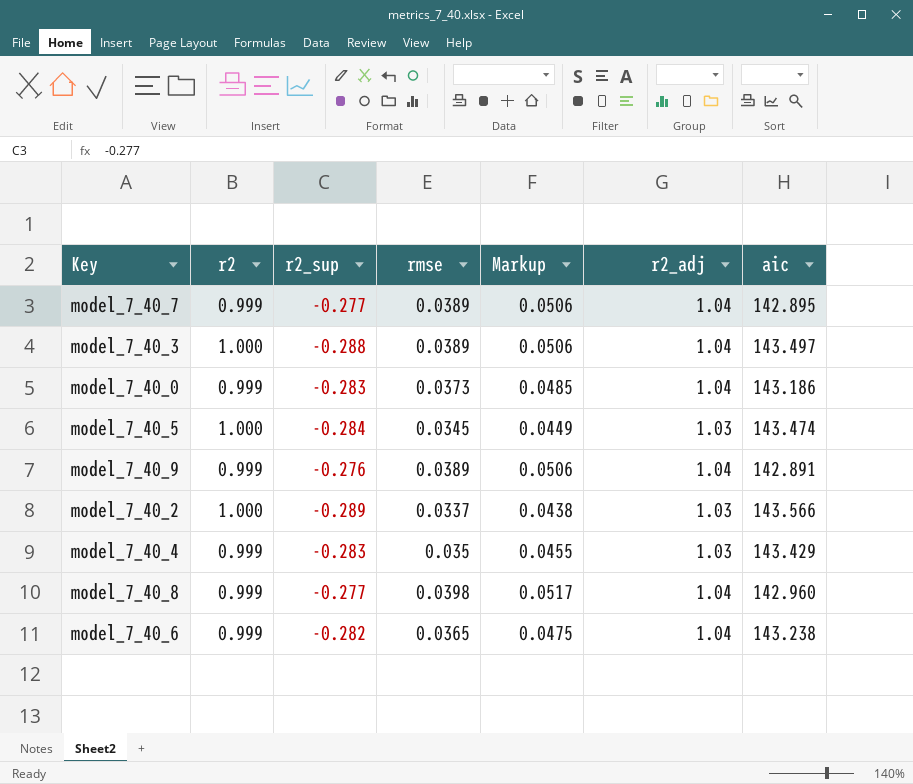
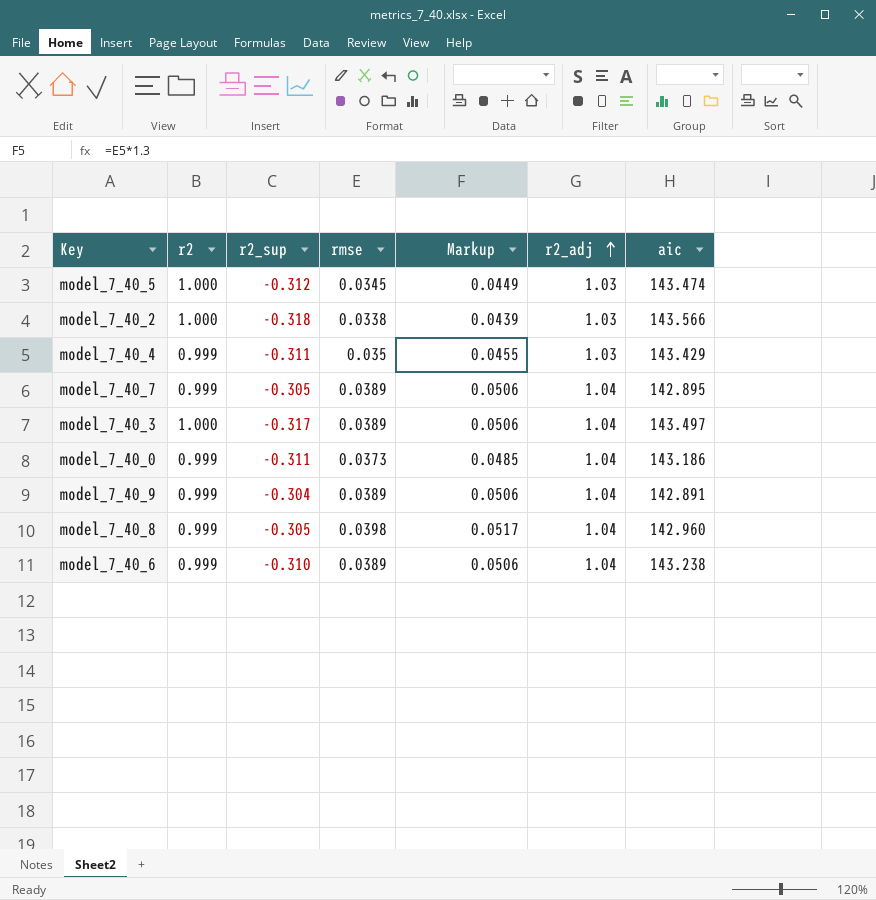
row order: none -> r2_adj ascending
model_7_40_5 | r2_sup: -0.284 -> -0.312
model_7_40_2 | r2_sup: -0.289 -> -0.318
model_7_40_2 | rmse: 0.0337 -> 0.0338
model_7_40_2 | Markup: 0.0438 -> 0.0439
model_7_40_4 | r2_sup: -0.283 -> -0.311
model_7_40_7 | r2_sup: -0.277 -> -0.305
model_7_40_3 | r2_sup: -0.288 -> -0.317
model_7_40_0 | r2_sup: -0.283 -> -0.311
model_7_40_9 | r2_sup: -0.276 -> -0.304
model_7_40_8 | r2_sup: -0.277 -> -0.305
model_7_40_6 | r2_sup: -0.282 -> -0.310
model_7_40_6 | rmse: 0.0365 -> 0.0389
model_7_40_6 | Markup: 0.0475 -> 0.0506

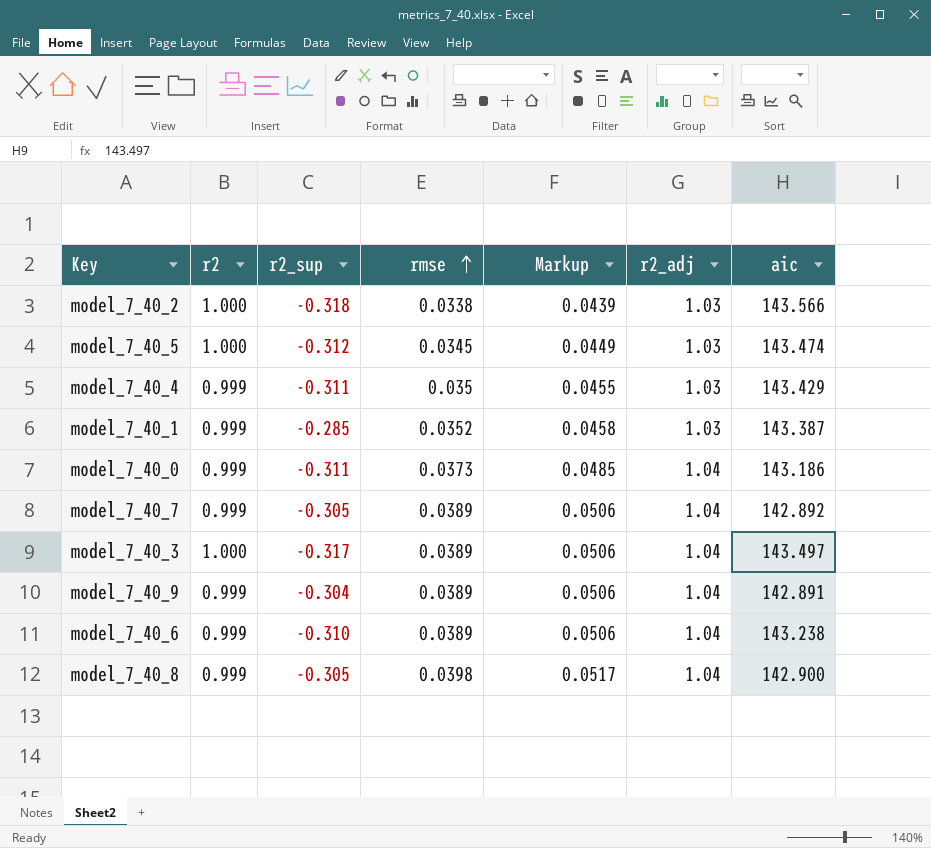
row order: r2_adj ascending -> rmse ascending
row model_7_40_1: none -> 0.999 | -0.285 | 0.0352 | 0.0458 | 1.03 | 143.387
model_7_40_7 | aic: 142.895 -> 142.892
model_7_40_8 | aic: 142.960 -> 142.900

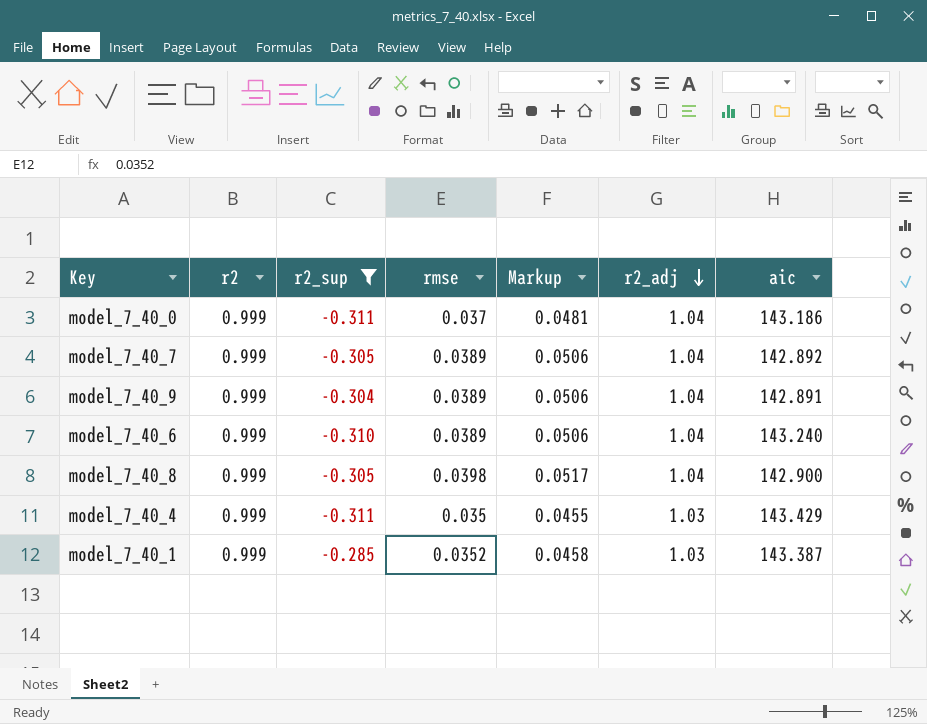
filter: none -> r2_sup >= -0.311
row order: rmse ascending -> r2_adj descending
model_7_40_0 | rmse: 0.0373 -> 0.037
model_7_40_0 | Markup: 0.0485 -> 0.0481
model_7_40_6 | aic: 143.238 -> 143.240

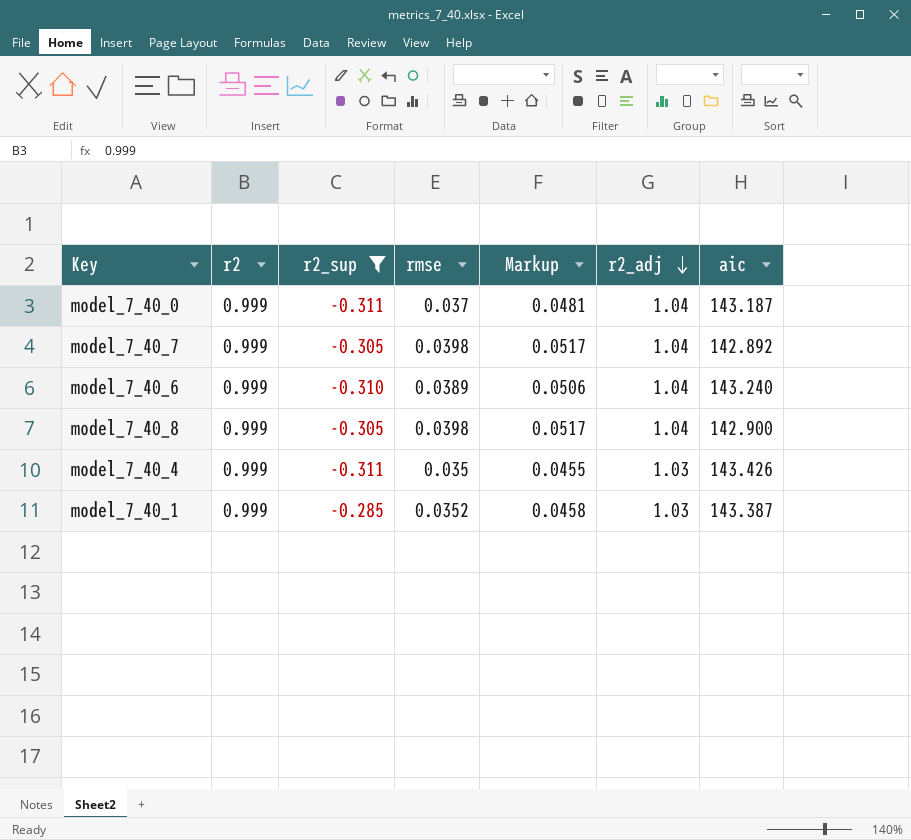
row model_7_40_9: 0.999 | -0.304 | 0.0389 | 0.0506 | 1.04 | 142.891 -> none
model_7_40_0 | aic: 143.186 -> 143.187
model_7_40_7 | rmse: 0.0389 -> 0.0398
model_7_40_7 | Markup: 0.0506 -> 0.0517
model_7_40_4 | aic: 143.429 -> 143.426

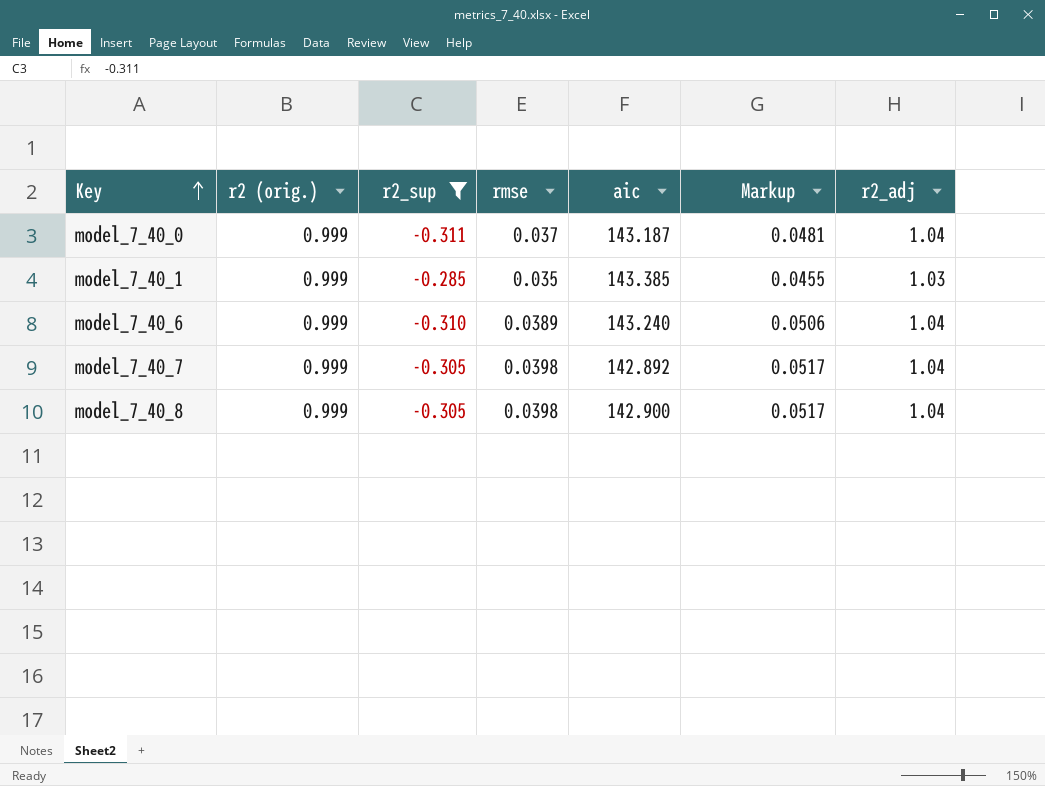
row order: r2_adj descending -> Key ascending
column name: r2 -> r2 (orig.)
column aic | position: 7 -> 5
row model_7_40_4: 0.999 | -0.311 | 0.035 | 0.0455 | 1.03 | 143.426 -> none
model_7_40_1 | rmse: 0.0352 -> 0.035
model_7_40_1 | aic: 143.387 -> 143.385
model_7_40_1 | Markup: 0.0458 -> 0.0455

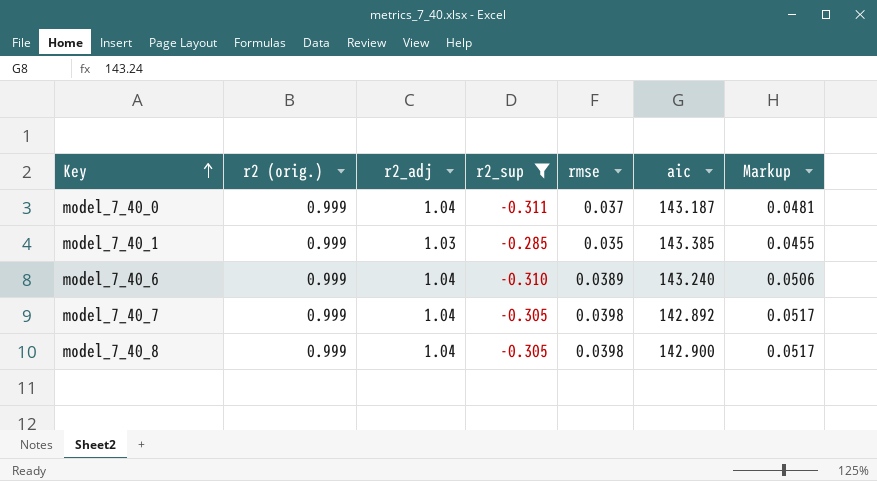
column r2_adj | position: 7 -> 3

